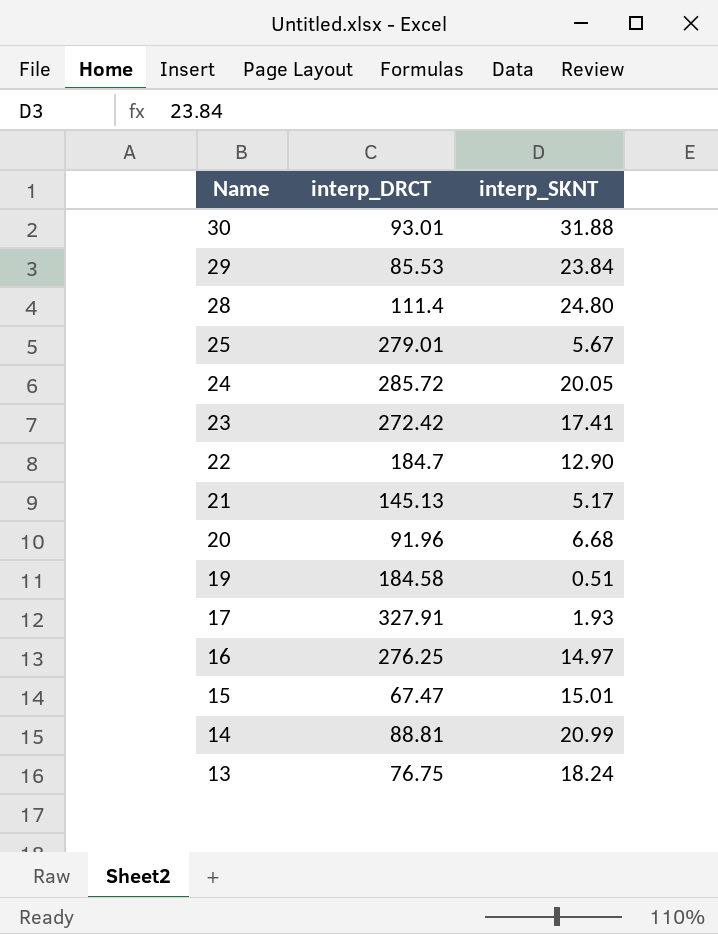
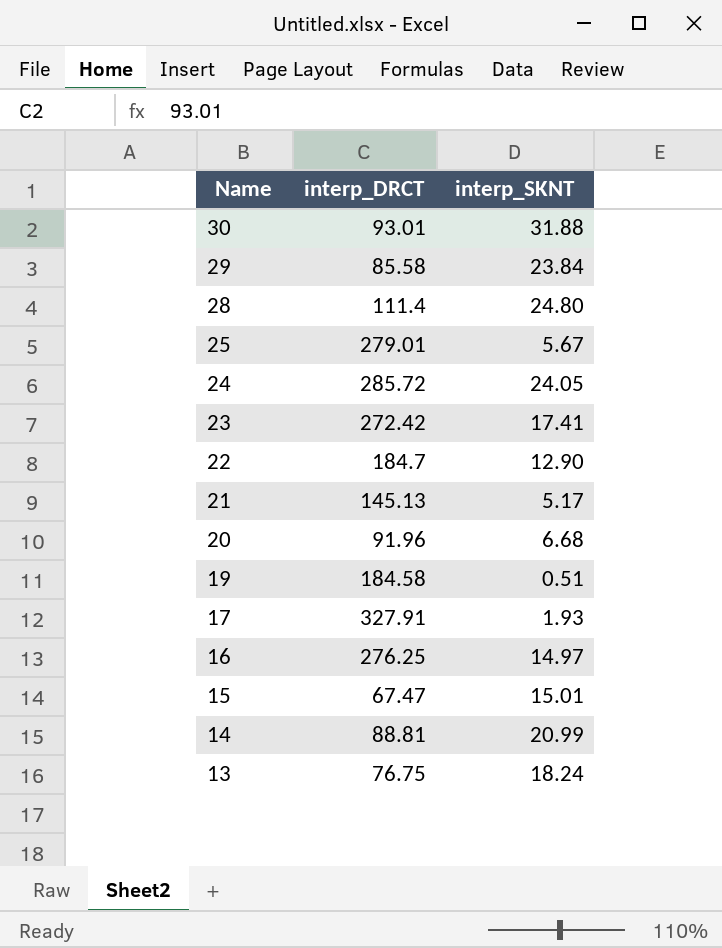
29 | interp_DRCT: 85.53 -> 85.58
24 | interp_SKNT: 20.05 -> 24.05

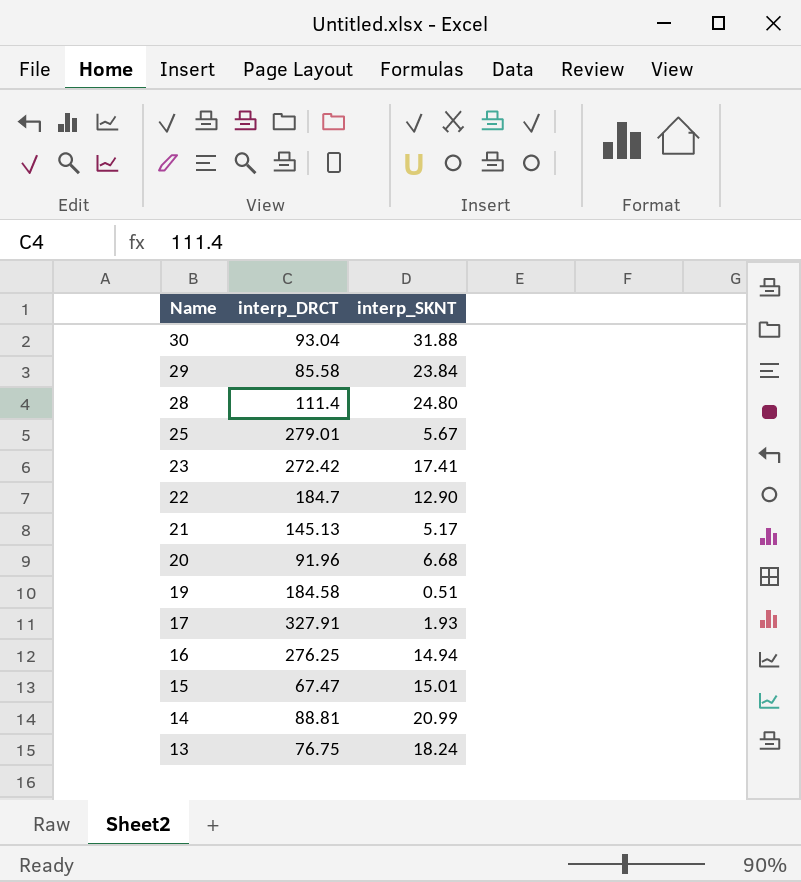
row 24: 285.72 | 24.05 -> none
30 | interp_DRCT: 93.01 -> 93.04
16 | interp_SKNT: 14.97 -> 14.94

